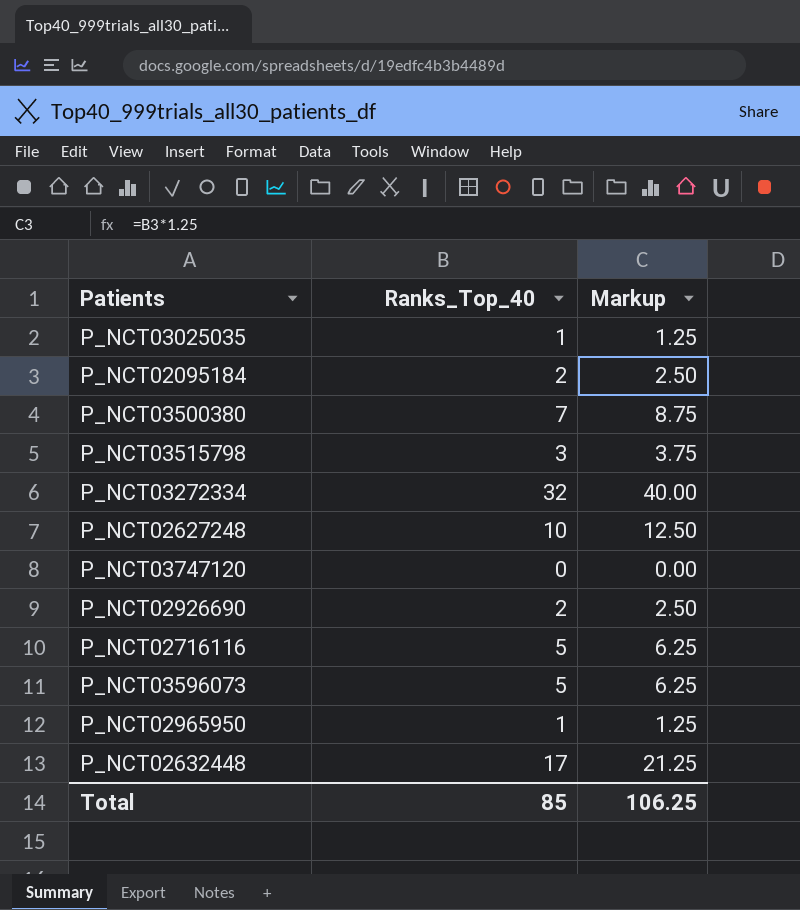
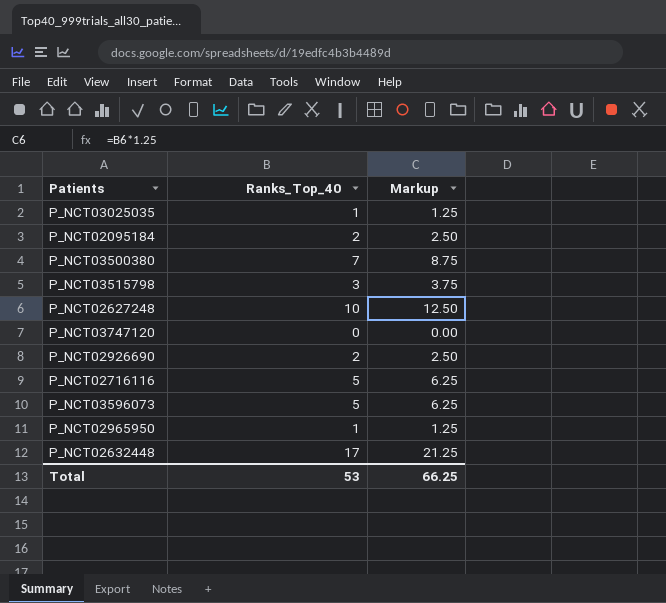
row P_NCT03272334: 32 | 40.00 -> none
Total | Ranks_Top_40: 85 -> 53
Total | Markup: 106.25 -> 66.25

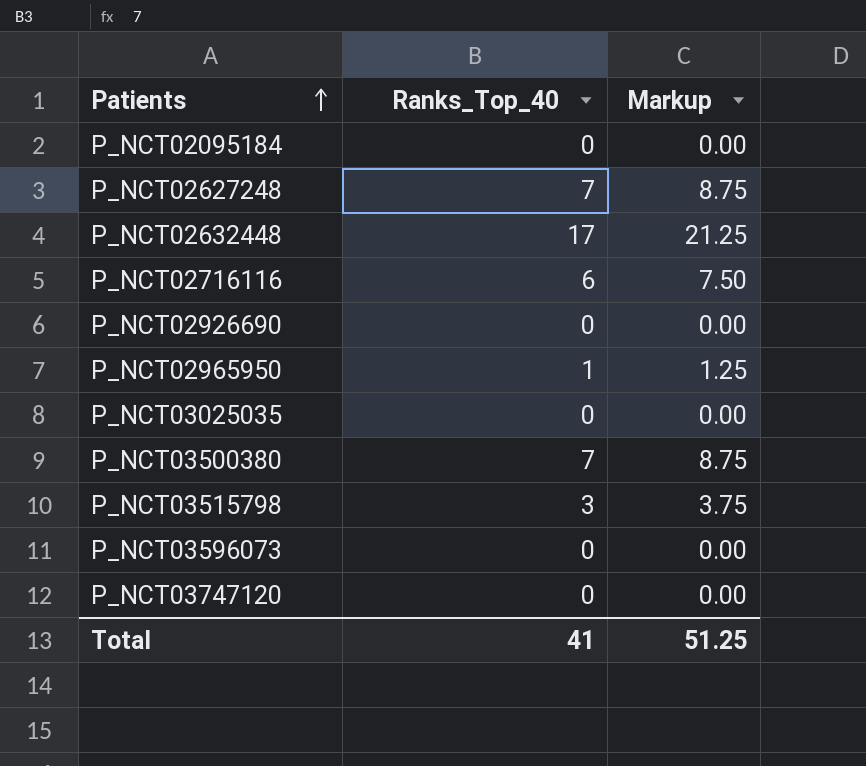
row order: none -> Patients ascending
P_NCT02095184 | Ranks_Top_40: 2 -> 0
P_NCT02095184 | Markup: 2.50 -> 0.00
P_NCT02627248 | Ranks_Top_40: 10 -> 7
P_NCT02627248 | Markup: 12.50 -> 8.75
P_NCT02716116 | Ranks_Top_40: 5 -> 6
P_NCT02716116 | Markup: 6.25 -> 7.50
P_NCT02926690 | Ranks_Top_40: 2 -> 0
P_NCT02926690 | Markup: 2.50 -> 0.00
P_NCT03025035 | Ranks_Top_40: 1 -> 0
P_NCT03025035 | Markup: 1.25 -> 0.00
P_NCT03596073 | Ranks_Top_40: 5 -> 0
P_NCT03596073 | Markup: 6.25 -> 0.00
Total | Ranks_Top_40: 53 -> 41
Total | Markup: 66.25 -> 51.25

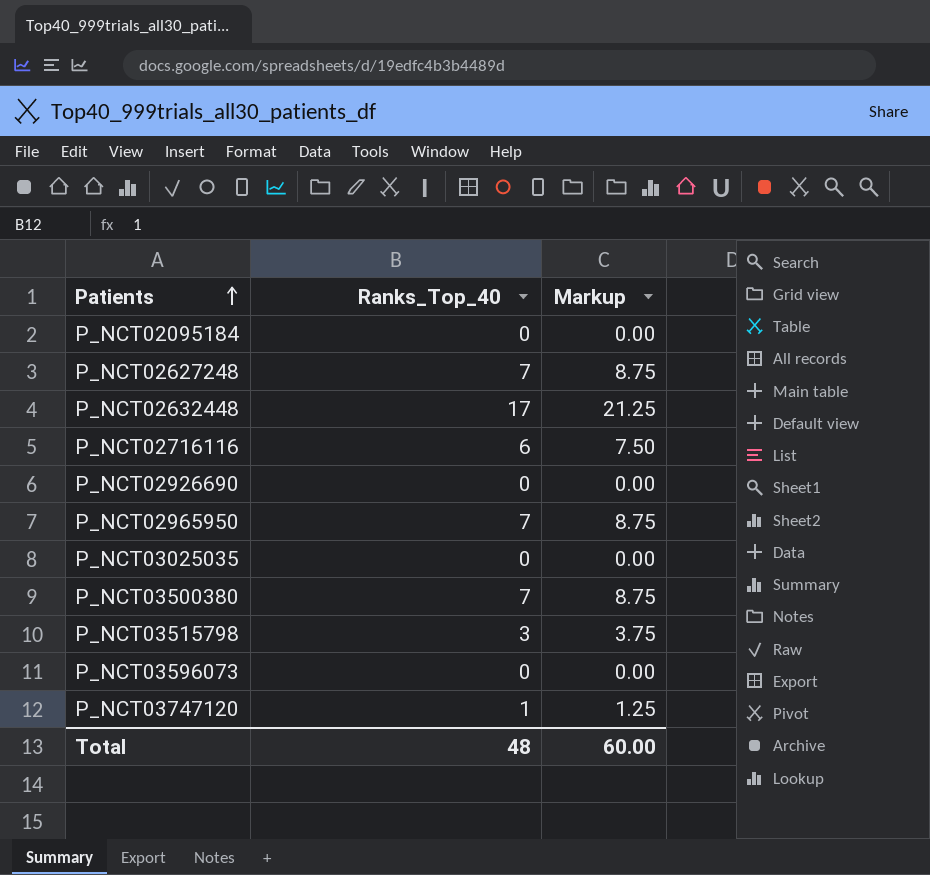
P_NCT02965950 | Ranks_Top_40: 1 -> 7
P_NCT02965950 | Markup: 1.25 -> 8.75
P_NCT03747120 | Ranks_Top_40: 0 -> 1
P_NCT03747120 | Markup: 0.00 -> 1.25
Total | Ranks_Top_40: 41 -> 48
Total | Markup: 51.25 -> 60.00

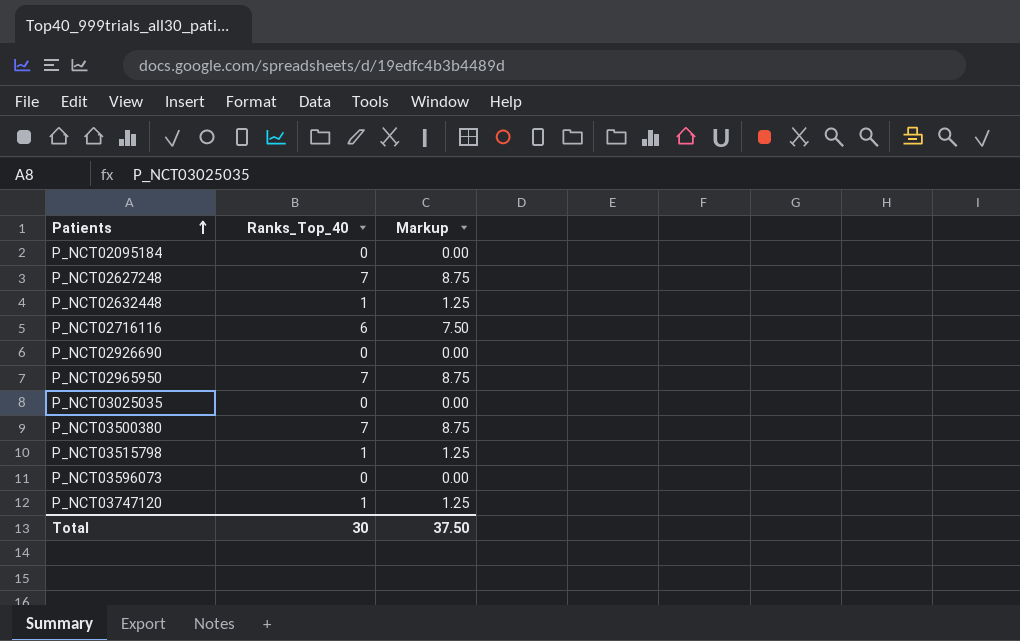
P_NCT02632448 | Ranks_Top_40: 17 -> 1
P_NCT02632448 | Markup: 21.25 -> 1.25
P_NCT03515798 | Ranks_Top_40: 3 -> 1
P_NCT03515798 | Markup: 3.75 -> 1.25
Total | Ranks_Top_40: 48 -> 30
Total | Markup: 60.00 -> 37.50

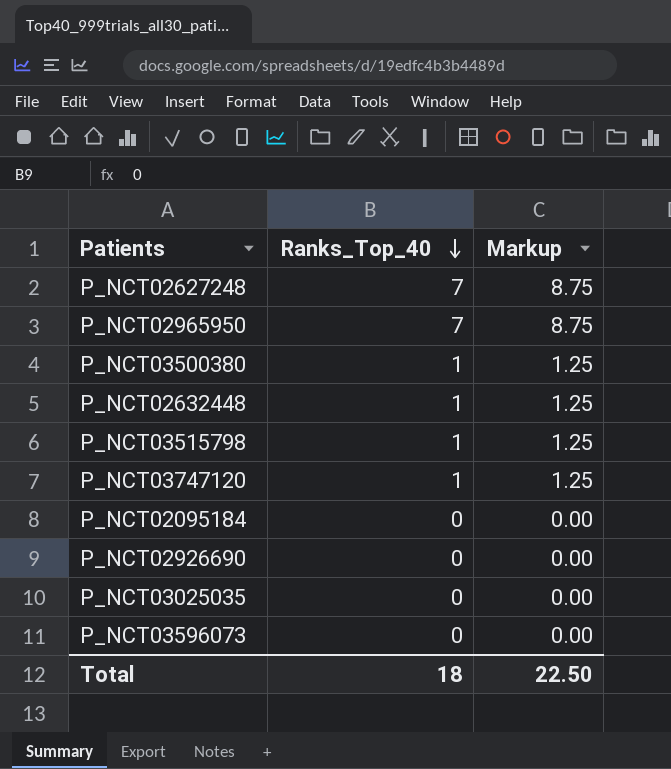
row order: Patients ascending -> Ranks_Top_40 descending
row P_NCT02716116: 6 | 7.50 -> none
P_NCT03500380 | Ranks_Top_40: 7 -> 1
P_NCT03500380 | Markup: 8.75 -> 1.25
Total | Ranks_Top_40: 30 -> 18
Total | Markup: 37.50 -> 22.50

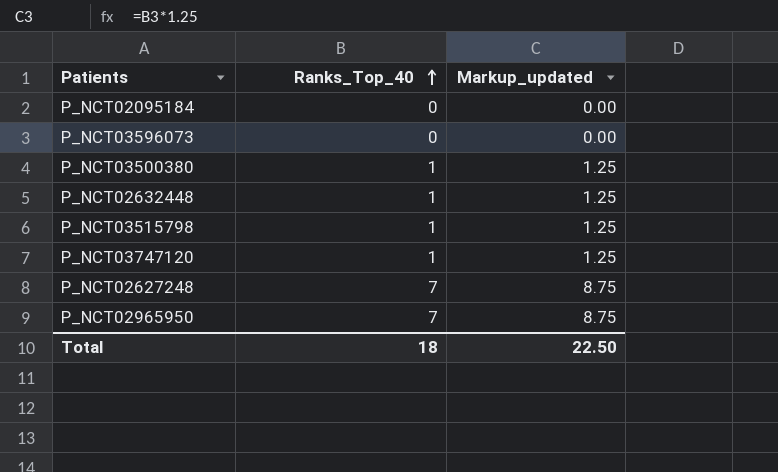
row order: Ranks_Top_40 descending -> Ranks_Top_40 ascending
column name: Markup -> Markup_updated
row P_NCT02926690: 0 | 0.00 -> none
row P_NCT03025035: 0 | 0.00 -> none

